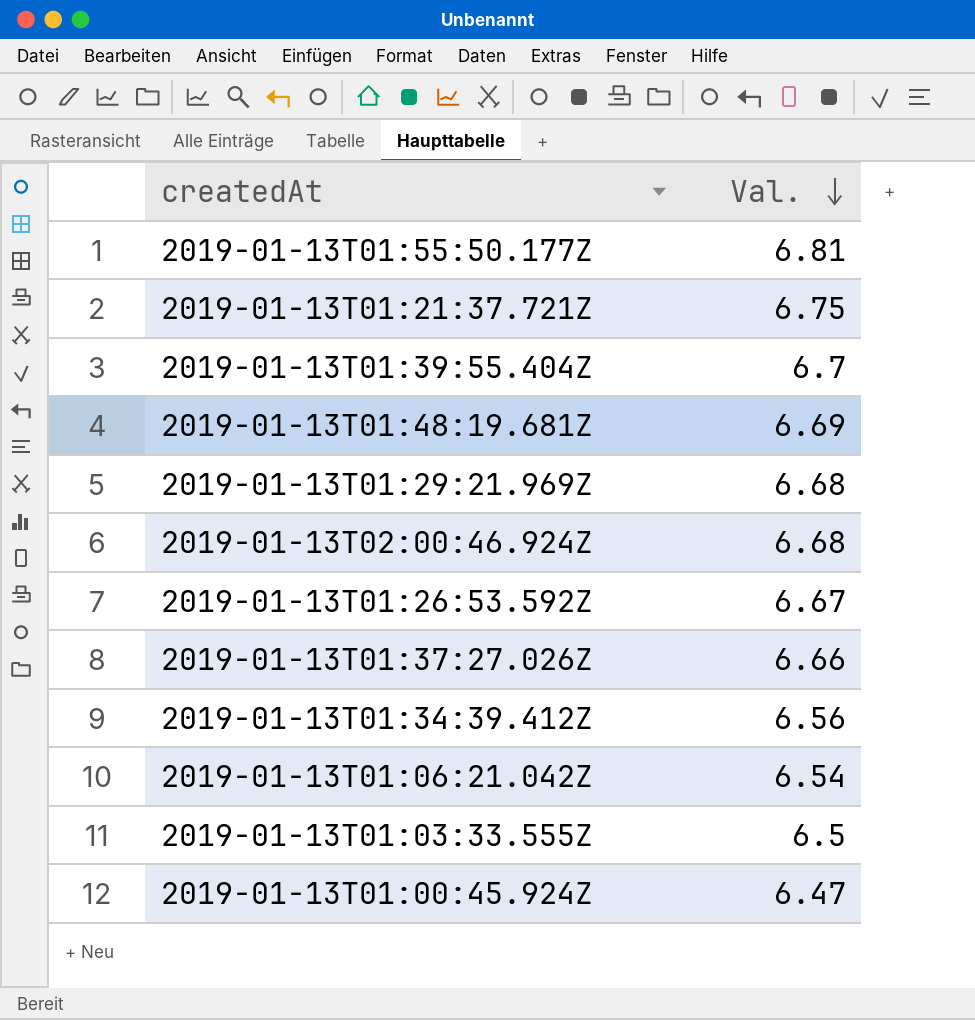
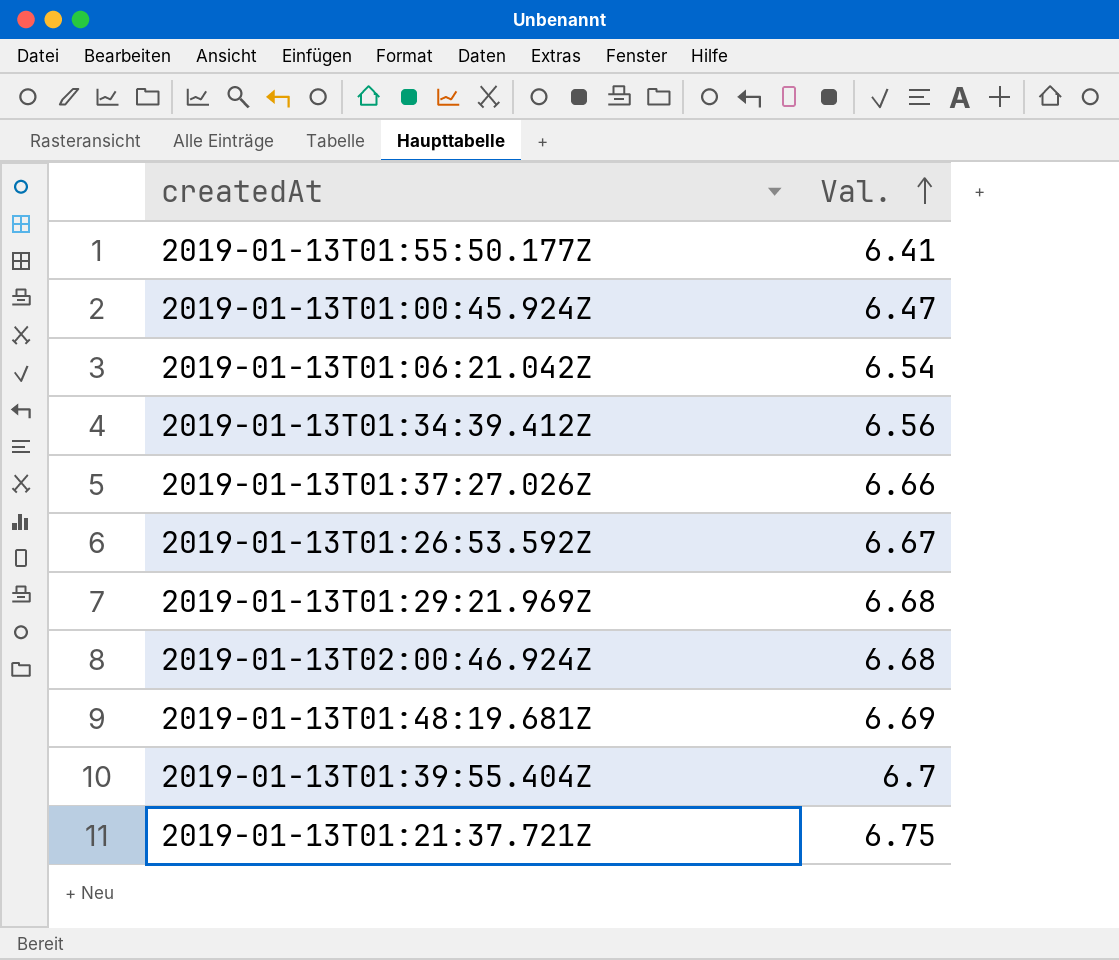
row order: Val. descending -> Val. ascending
row 2019-01-13T01:03:33.555Z: 6.5 -> none
2019-01-13T01:55:50.177Z | Val.: 6.81 -> 6.41

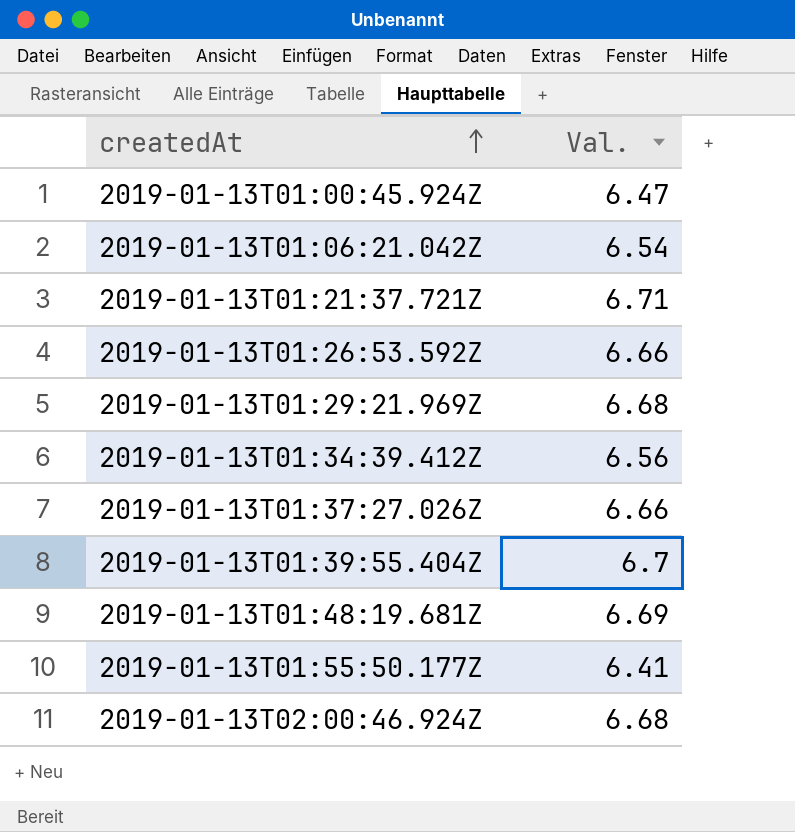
row order: Val. ascending -> createdAt ascending
2019-01-13T01:21:37.721Z | Val.: 6.75 -> 6.71
2019-01-13T01:26:53.592Z | Val.: 6.67 -> 6.66

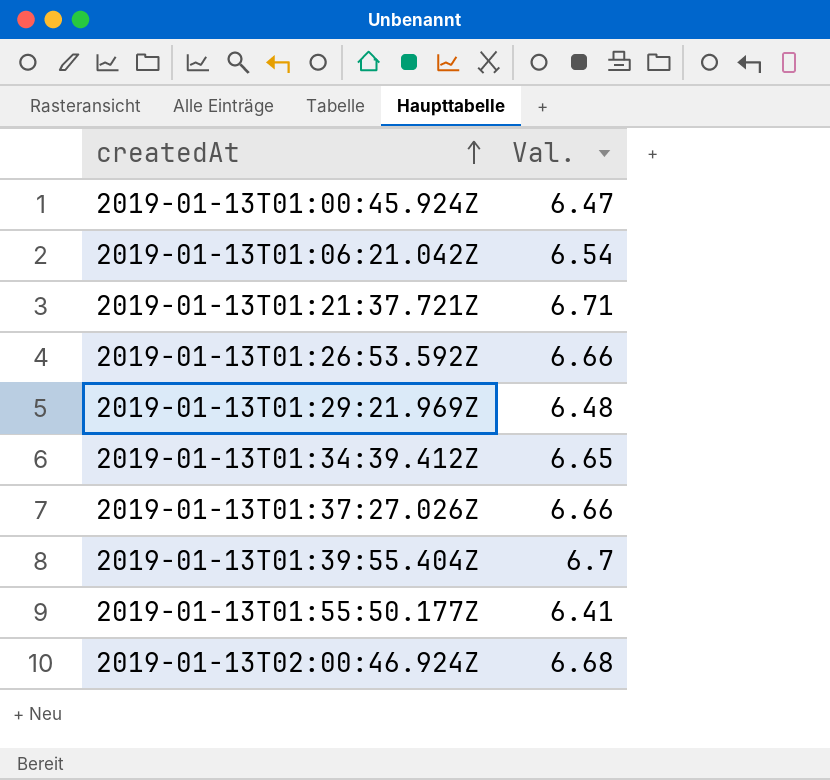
row 2019-01-13T01:48:19.681Z: 6.69 -> none
2019-01-13T01:29:21.969Z | Val.: 6.68 -> 6.48
2019-01-13T01:34:39.412Z | Val.: 6.56 -> 6.65

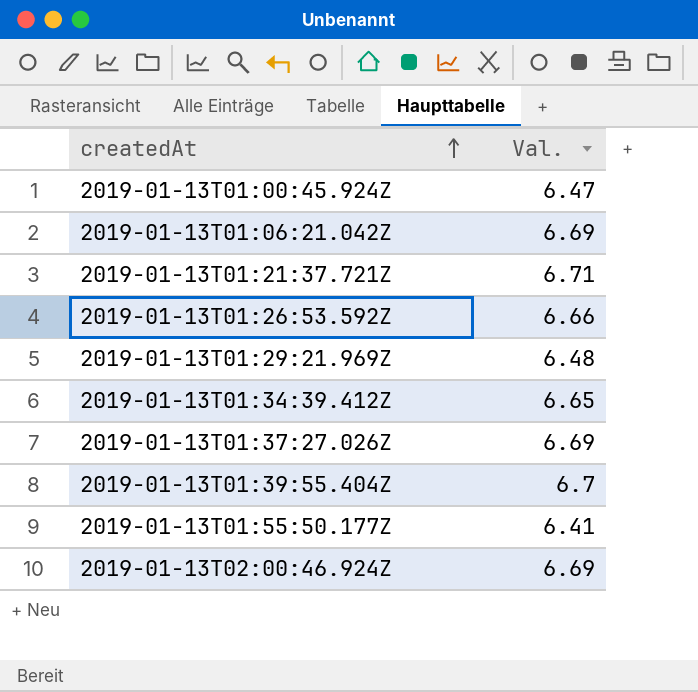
2019-01-13T01:06:21.042Z | Val.: 6.54 -> 6.69
2019-01-13T01:37:27.026Z | Val.: 6.66 -> 6.69
2019-01-13T02:00:46.924Z | Val.: 6.68 -> 6.69

